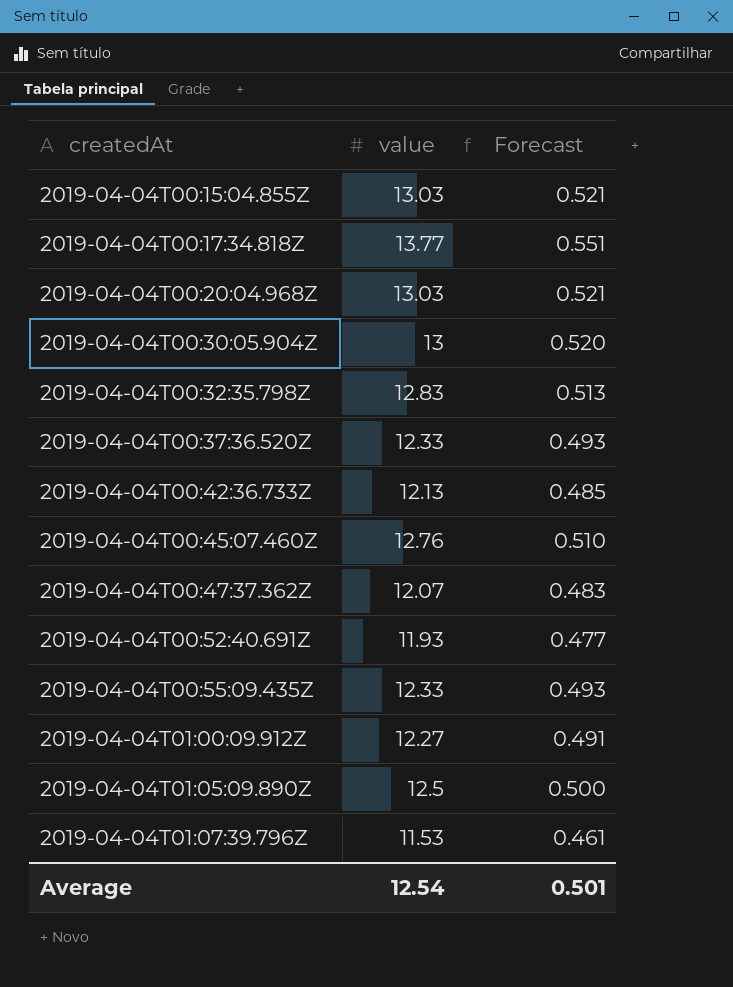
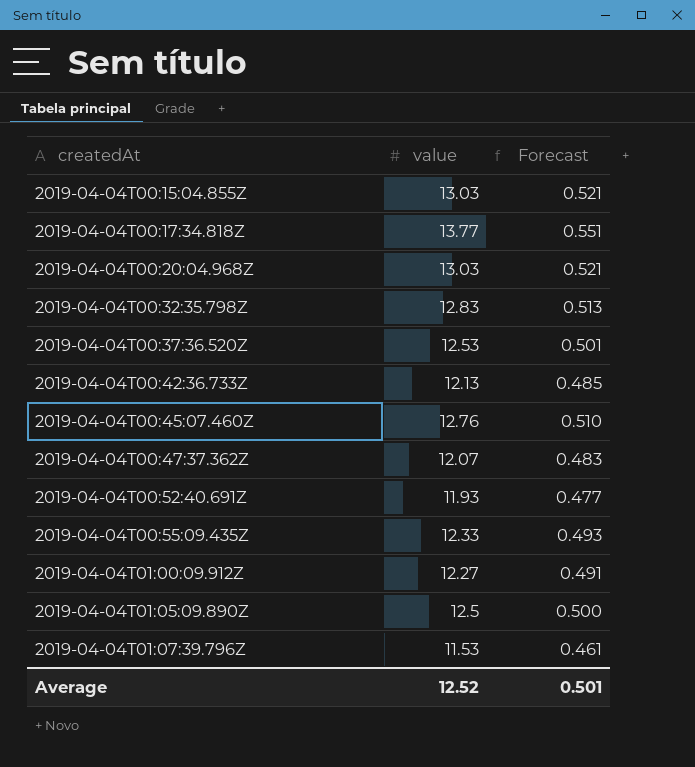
row 2019-04-04T00:30:05.904Z: 13 | 0.520 -> none
2019-04-04T00:37:36.520Z | value: 12.33 -> 12.53
2019-04-04T00:37:36.520Z | Forecast: 0.493 -> 0.501
Average | value: 12.54 -> 12.52

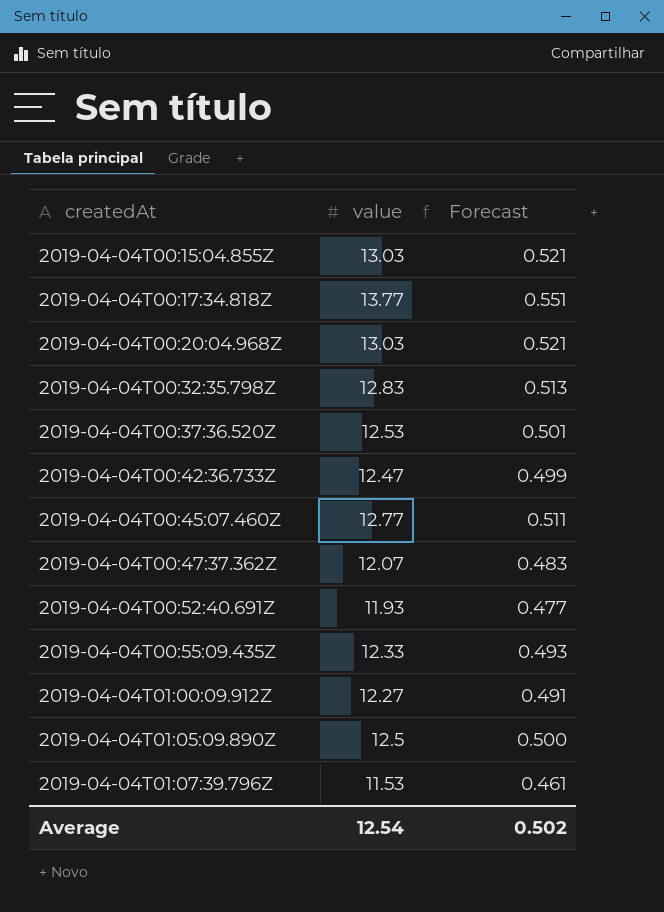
2019-04-04T00:42:36.733Z | value: 12.13 -> 12.47
2019-04-04T00:42:36.733Z | Forecast: 0.485 -> 0.499
2019-04-04T00:45:07.460Z | value: 12.76 -> 12.77
2019-04-04T00:45:07.460Z | Forecast: 0.510 -> 0.511
Average | value: 12.52 -> 12.54
Average | Forecast: 0.501 -> 0.502

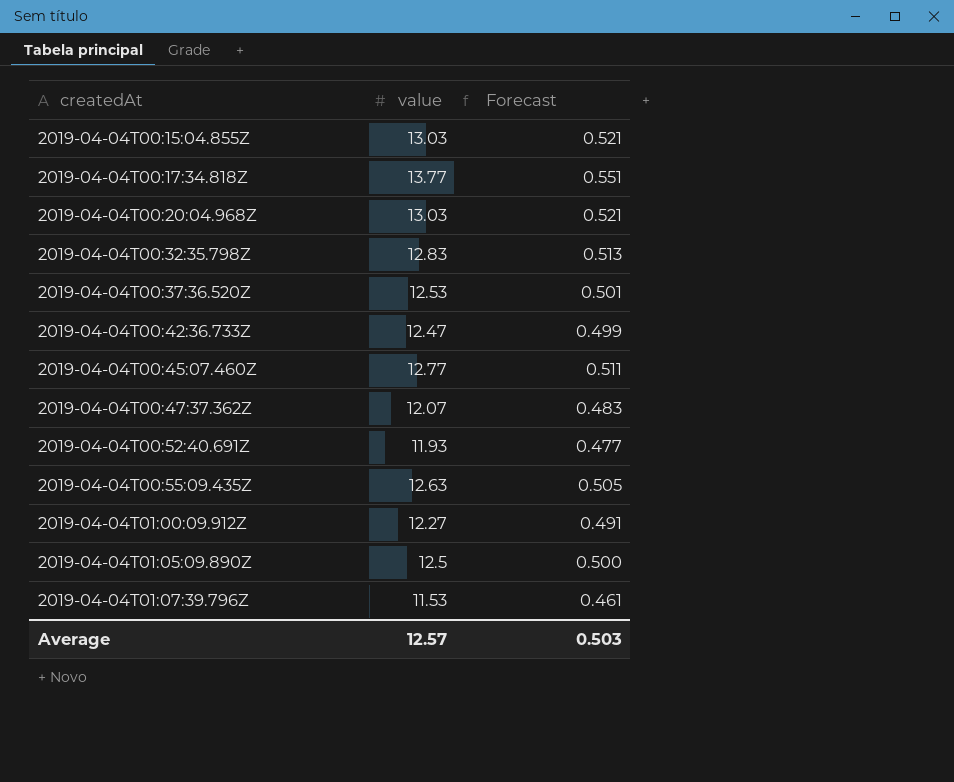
2019-04-04T00:55:09.435Z | value: 12.33 -> 12.63
2019-04-04T00:55:09.435Z | Forecast: 0.493 -> 0.505
Average | value: 12.54 -> 12.57
Average | Forecast: 0.502 -> 0.503

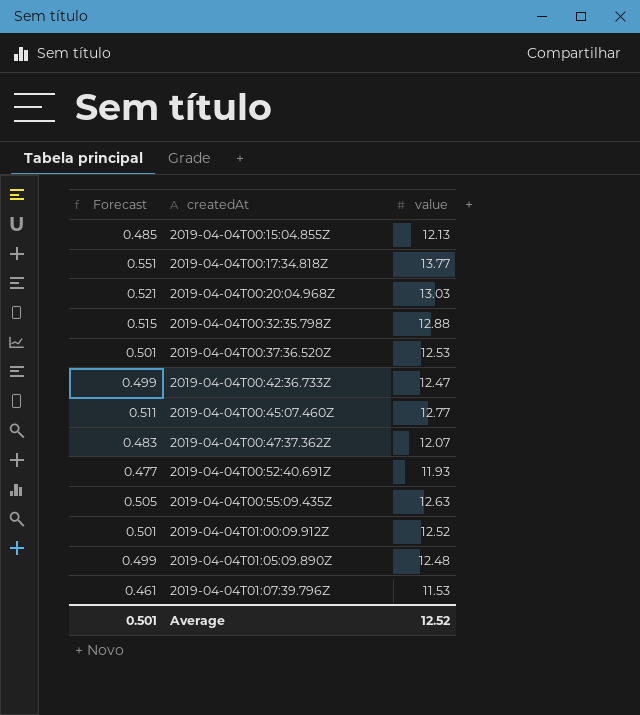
column Forecast | position: 3 -> 1
2019-04-04T00:15:04.855Z | Forecast: 0.521 -> 0.485
2019-04-04T00:15:04.855Z | value: 13.03 -> 12.13
2019-04-04T00:32:35.798Z | Forecast: 0.513 -> 0.515
2019-04-04T00:32:35.798Z | value: 12.83 -> 12.88
2019-04-04T01:00:09.912Z | Forecast: 0.491 -> 0.501
2019-04-04T01:00:09.912Z | value: 12.27 -> 12.52
2019-04-04T01:05:09.890Z | Forecast: 0.500 -> 0.499
2019-04-04T01:05:09.890Z | value: 12.5 -> 12.48
Average | Forecast: 0.503 -> 0.501
Average | value: 12.57 -> 12.52

